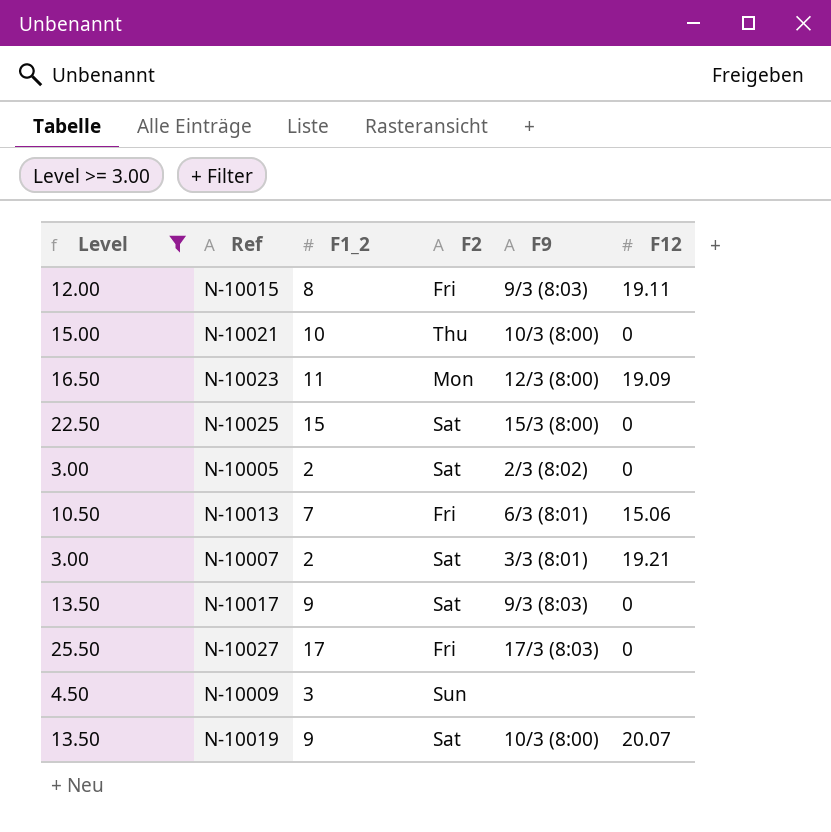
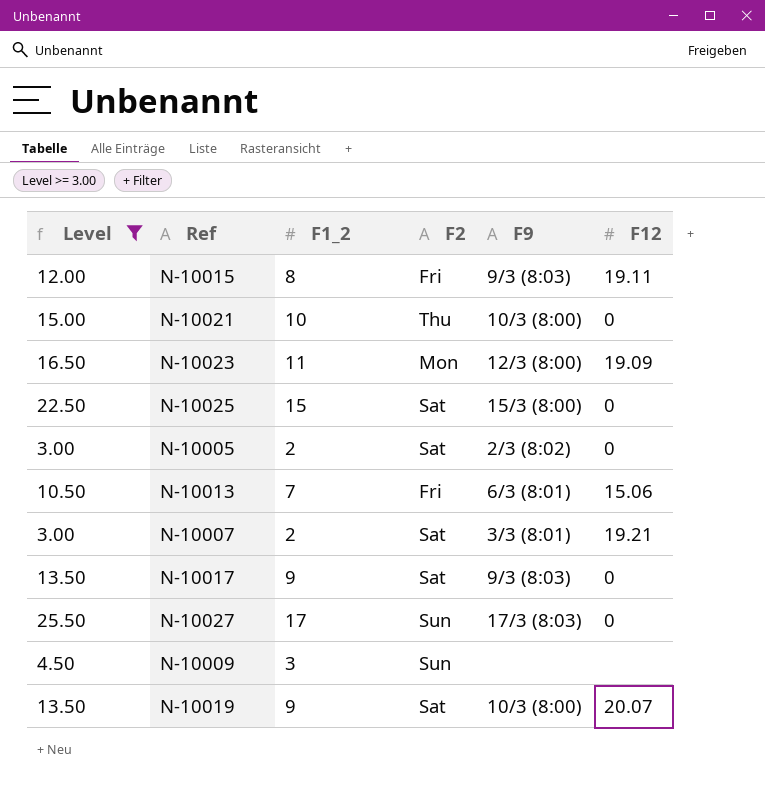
N-10027 | F2: Fri -> Sun

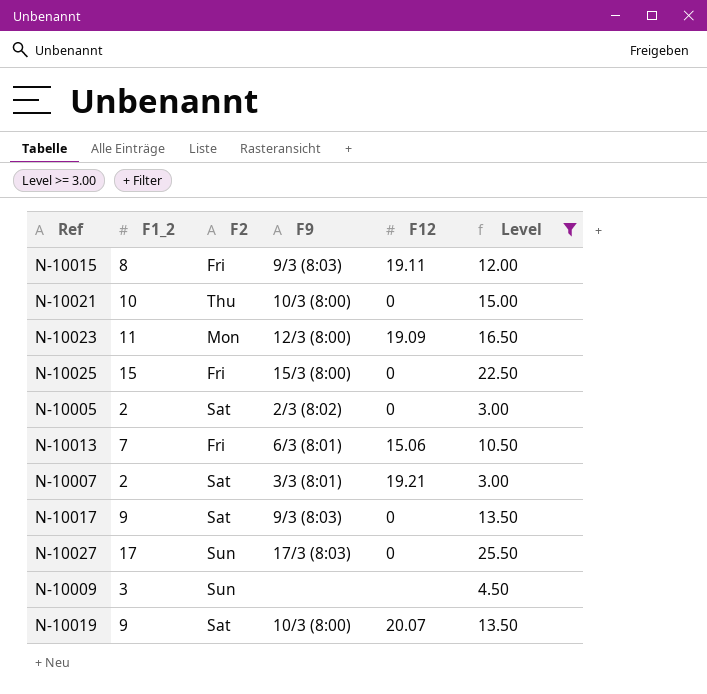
column Level | position: 1 -> 6
N-10025 | F2: Sat -> Fri

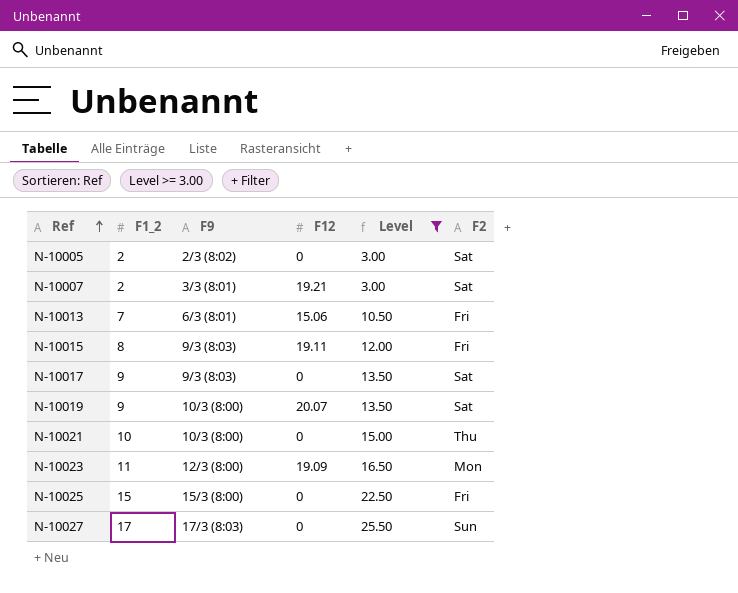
row order: none -> Ref ascending
column F2 | position: 3 -> 6
row N-10009: 3 | Sun | none | none | 4.50 -> none

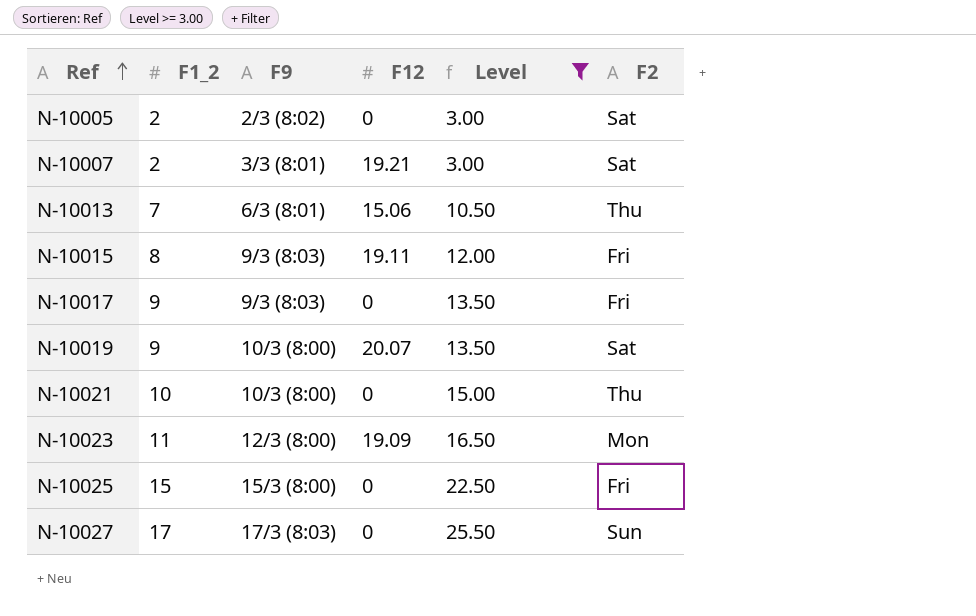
N-10013 | F2: Fri -> Thu
N-10017 | F2: Sat -> Fri

